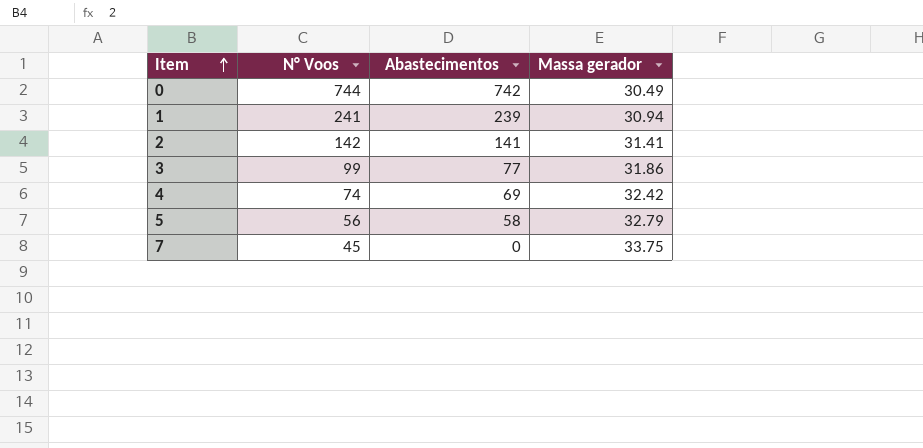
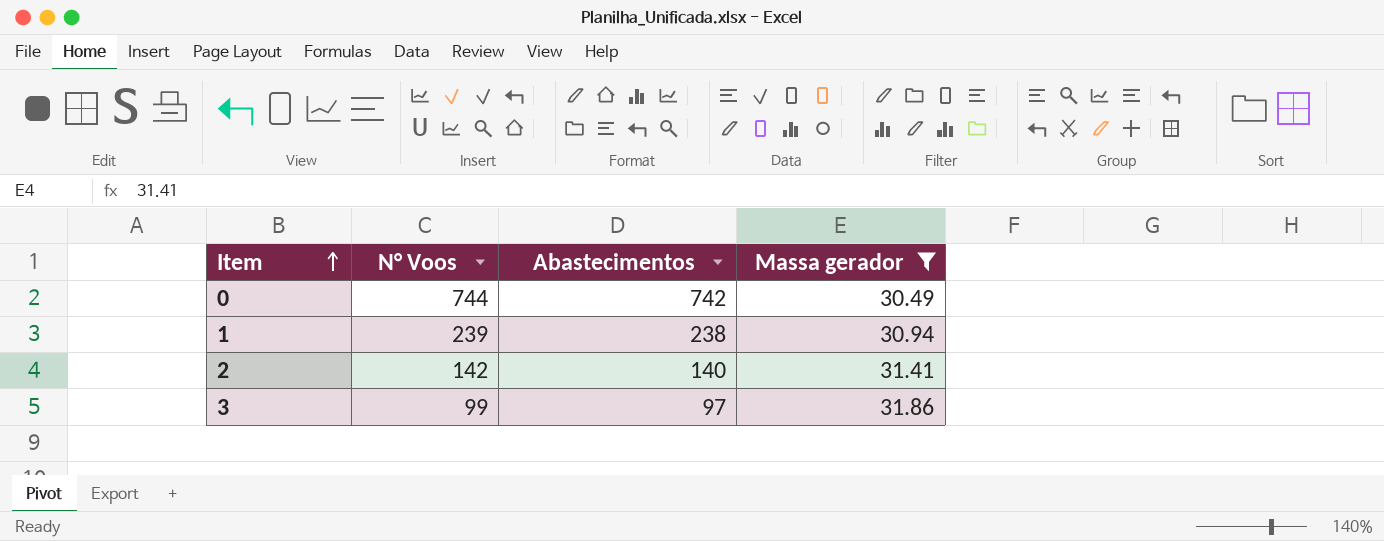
filter: none -> Massa gerador <= 31.86
1 | N° Voos: 241 -> 239
1 | Abastecimentos: 239 -> 238
2 | Abastecimentos: 141 -> 140
3 | Abastecimentos: 77 -> 97

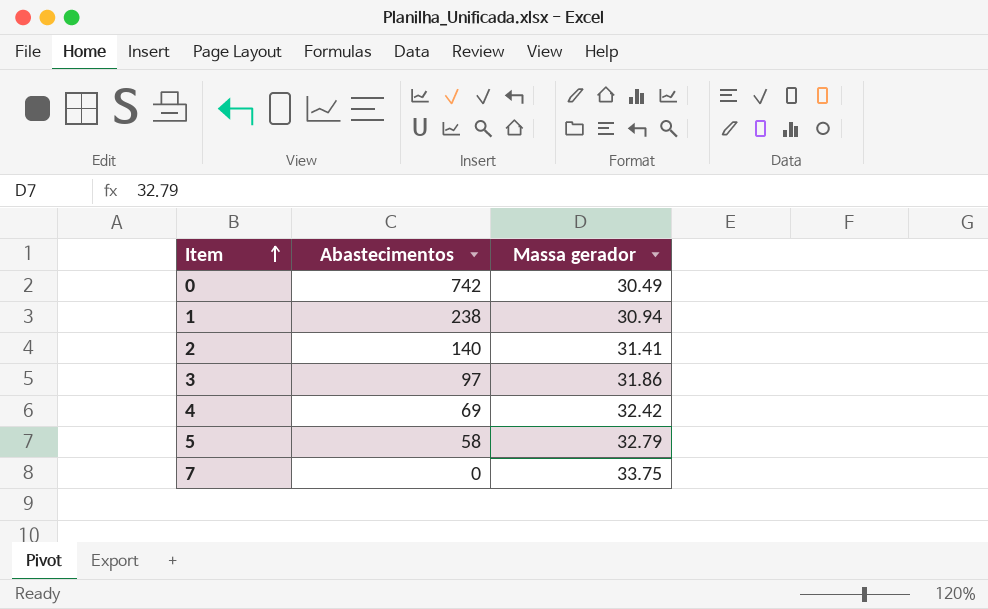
filter: Massa gerador <= 31.86 -> none
column N° Voos | position: 2 -> none

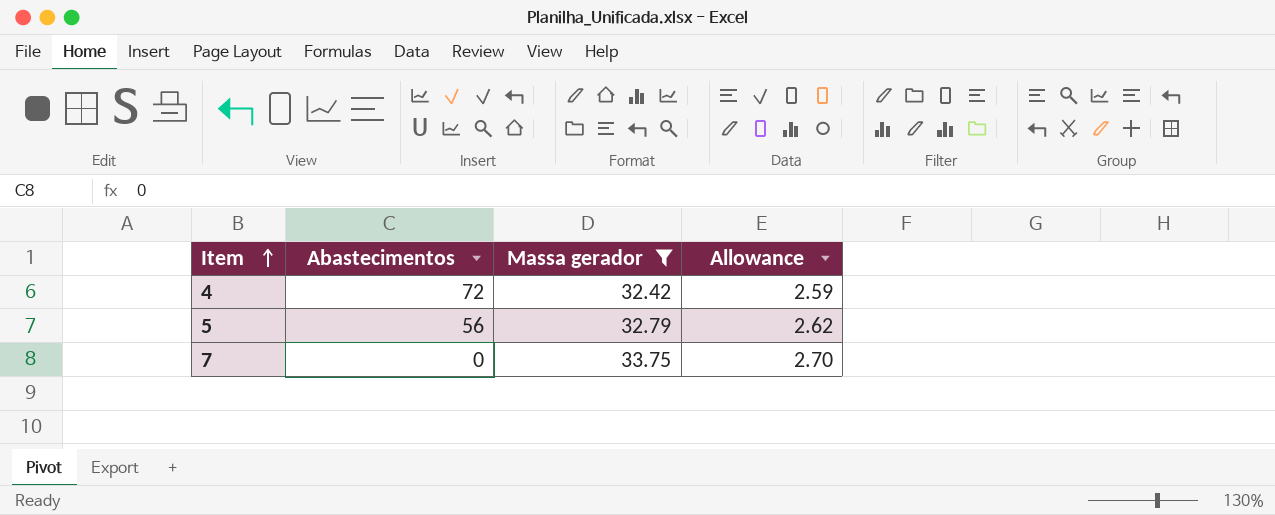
filter: none -> Massa gerador >= 32.42
column Allowance | formula: none -> [Massa gerador] * 0.08
4 | Abastecimentos: 69 -> 72
5 | Abastecimentos: 58 -> 56

